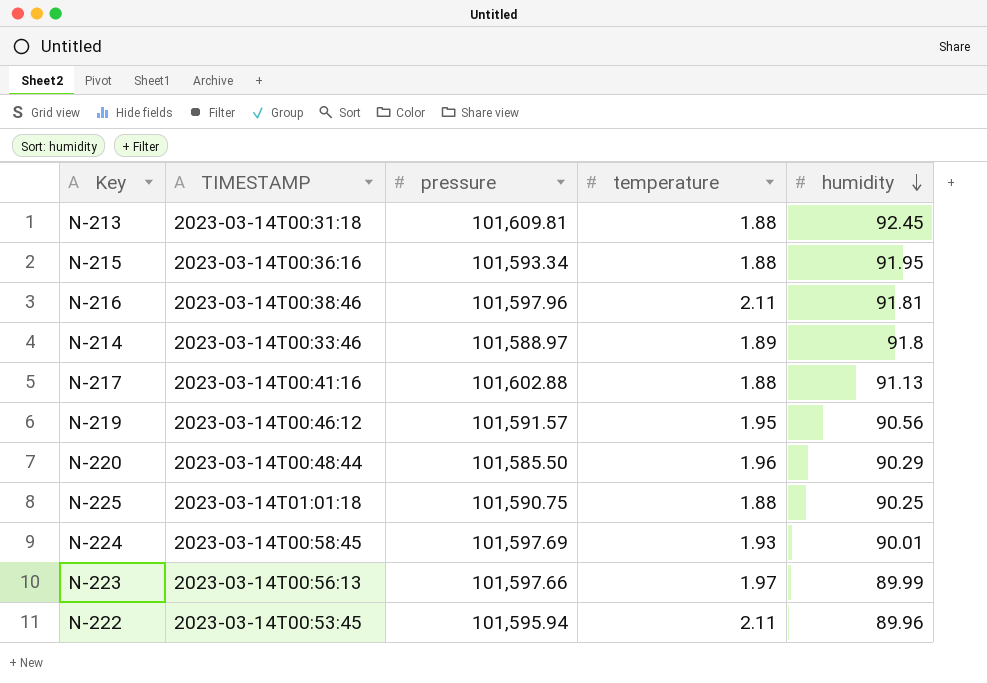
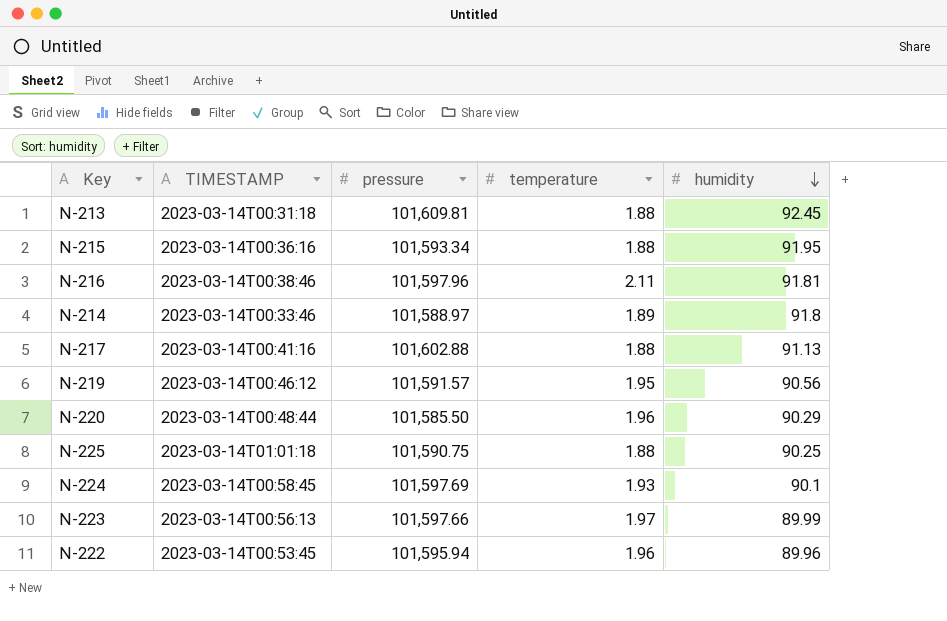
N-224 | humidity: 90.01 -> 90.1
N-222 | temperature: 2.11 -> 1.96

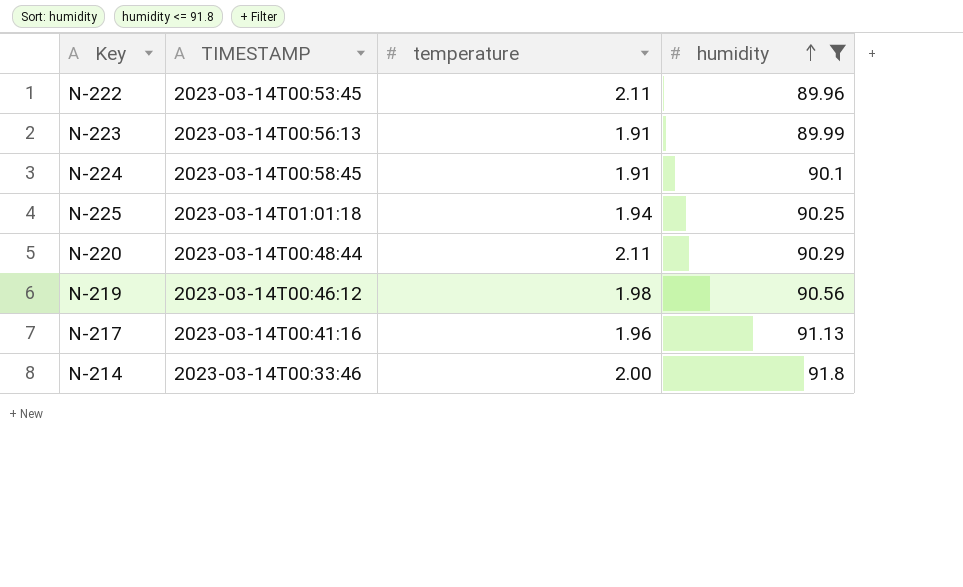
filter: none -> humidity <= 91.8
row order: humidity descending -> humidity ascending
column pressure | position: 3 -> none
N-222 | temperature: 1.96 -> 2.11
N-223 | temperature: 1.97 -> 1.91
N-224 | temperature: 1.93 -> 1.91
N-225 | temperature: 1.88 -> 1.94
N-220 | temperature: 1.96 -> 2.11
N-219 | temperature: 1.95 -> 1.98
N-217 | temperature: 1.88 -> 1.96
N-214 | temperature: 1.89 -> 2.00

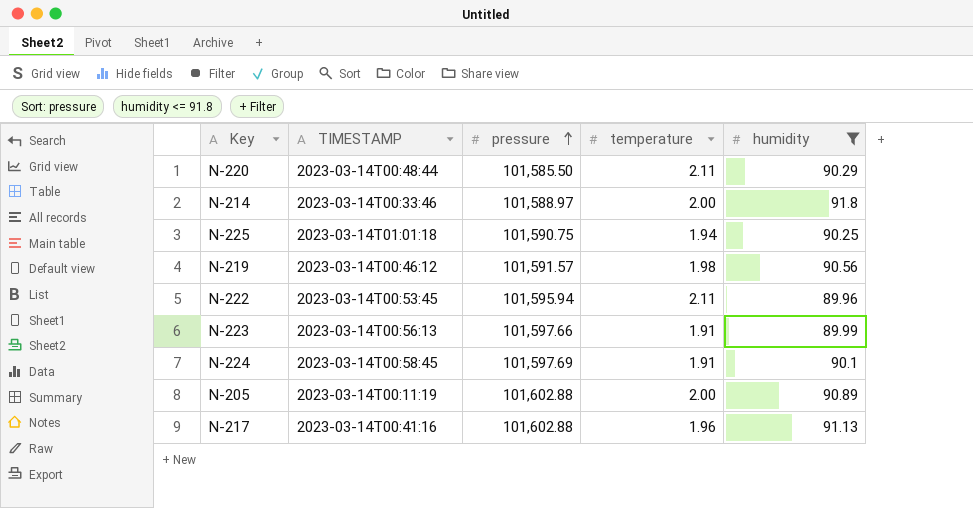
row order: humidity ascending -> pressure ascending
column pressure | position: none -> 3
row N-205: none -> 2023-03-14T00:11:19 | 101,602.88 | 2.00 | 90.89

